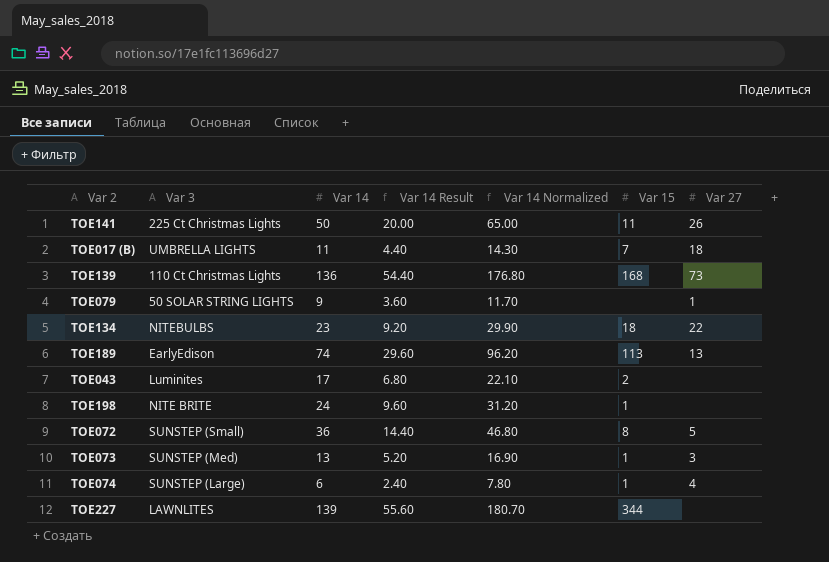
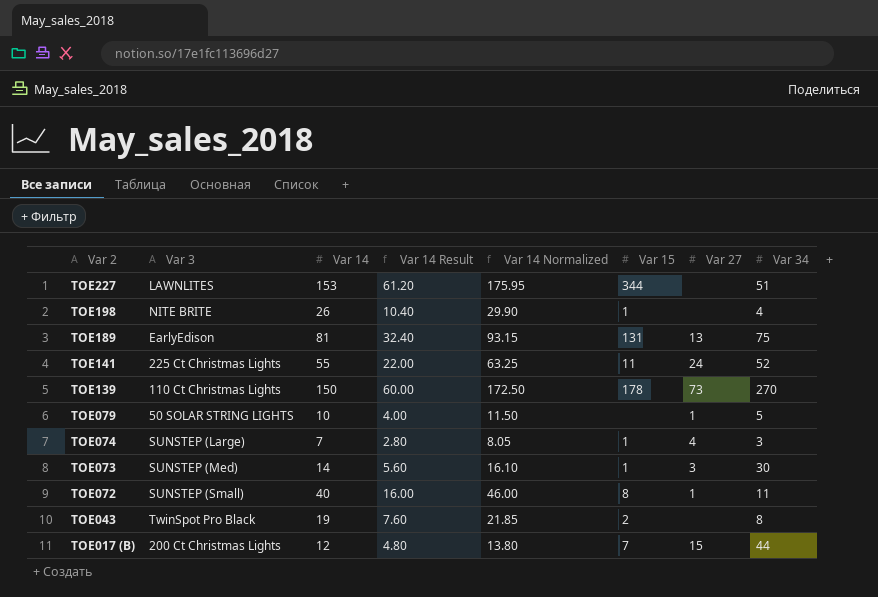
row order: none -> Var 2 descending
column Var 14 Normalized | formula: [Var 14] * 1.3 -> [Var 14] * 1.15
column Var 34 | position: none -> 8
row TOE134: NITEBULBS | 23 | 9.20 | 29.90 | 18 | 22 -> none
TOE227 | Var 14: 139 -> 153
TOE227 | Var 14 Result: 55.60 -> 61.20
TOE198 | Var 14: 24 -> 26
TOE198 | Var 14 Result: 9.60 -> 10.40
TOE189 | Var 14: 74 -> 81
TOE189 | Var 14 Result: 29.60 -> 32.40
TOE189 | Var 15: 113 -> 131
TOE141 | Var 14: 50 -> 55
TOE141 | Var 14 Result: 20.00 -> 22.00
TOE141 | Var 27: 26 -> 24
TOE139 | Var 14: 136 -> 150
TOE139 | Var 14 Result: 54.40 -> 60.00
TOE139 | Var 15: 168 -> 178
TOE079 | Var 14: 9 -> 10
TOE079 | Var 14 Result: 3.60 -> 4.00
TOE074 | Var 14: 6 -> 7
TOE074 | Var 14 Result: 2.40 -> 2.80
TOE073 | Var 14: 13 -> 14
TOE073 | Var 14 Result: 5.20 -> 5.60
TOE072 | Var 14: 36 -> 40
TOE072 | Var 14 Result: 14.40 -> 16.00
TOE072 | Var 27: 5 -> 1
TOE043 | Var 3: Luminites -> TwinSpot Pro Black
TOE043 | Var 14: 17 -> 19
TOE043 | Var 14 Result: 6.80 -> 7.60
TOE017 (B) | Var 3: UMBRELLA LIGHTS -> 200 Ct Christmas Lights
TOE017 (B) | Var 14: 11 -> 12
TOE017 (B) | Var 14 Result: 4.40 -> 4.80
TOE017 (B) | Var 27: 18 -> 15

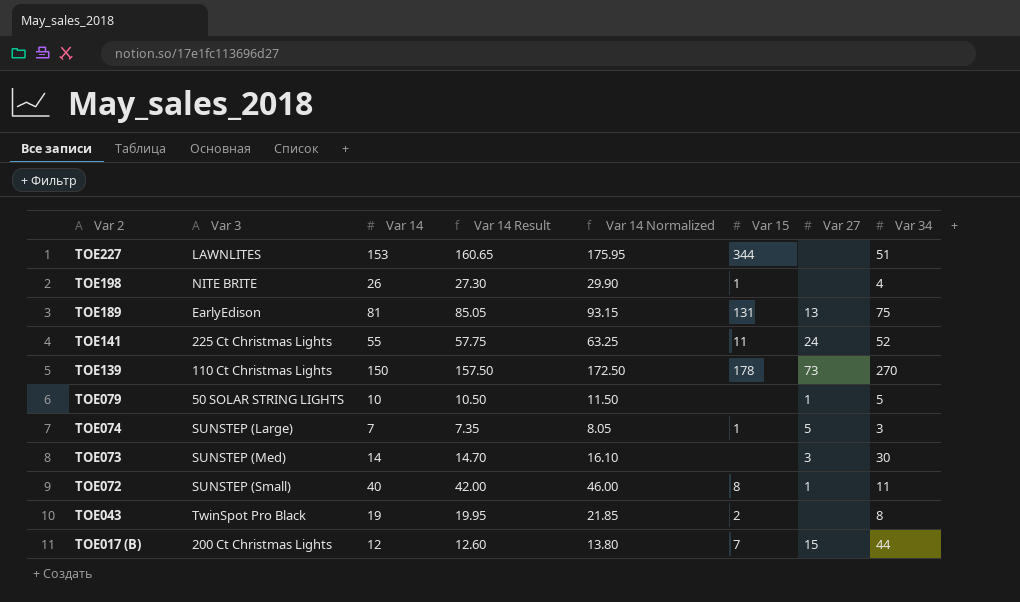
column Var 14 Result | formula: [Var 14] * 0.4 -> [Var 14] * 1.05
TOE074 | Var 27: 4 -> 5
TOE073 | Var 15: 1 -> none

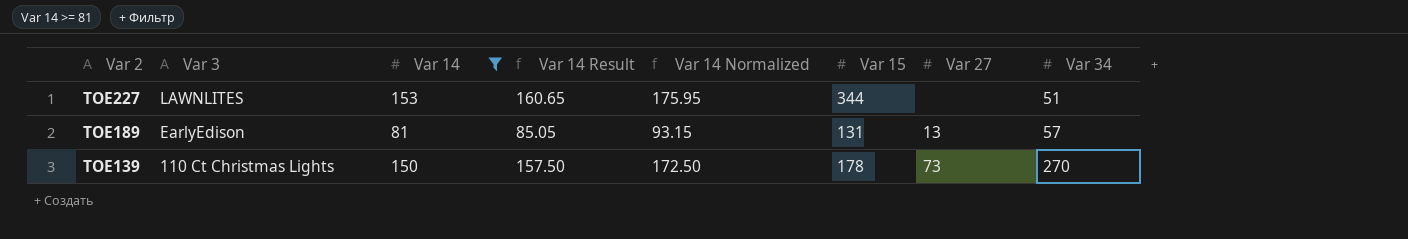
filter: none -> Var 14 >= 81
TOE189 | Var 34: 75 -> 57

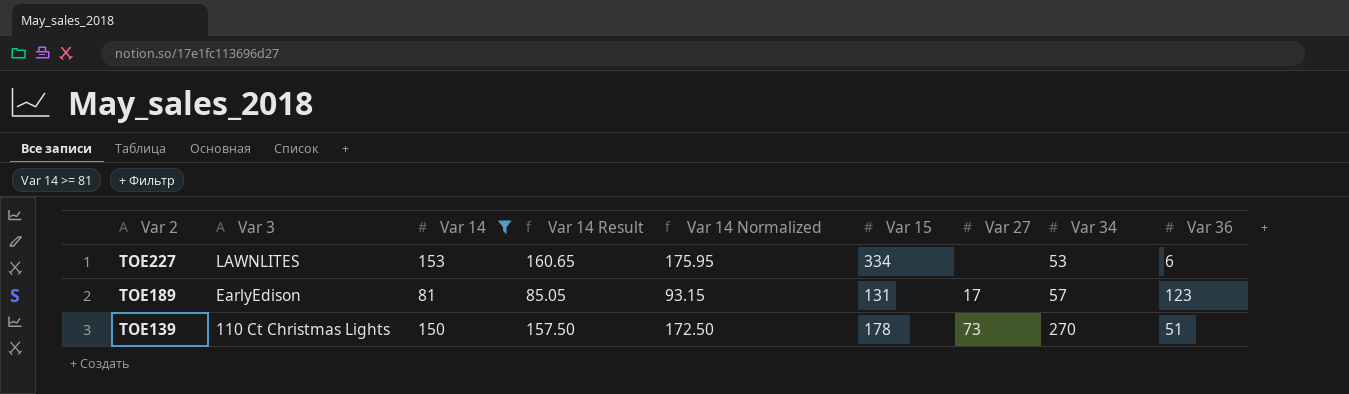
column Var 36 | position: none -> 9
TOE227 | Var 15: 344 -> 334
TOE227 | Var 34: 51 -> 53
TOE189 | Var 27: 13 -> 17

